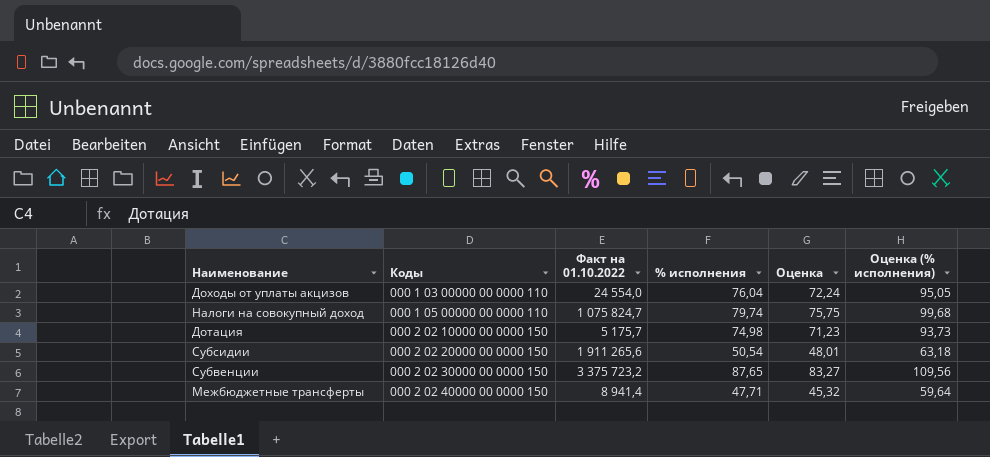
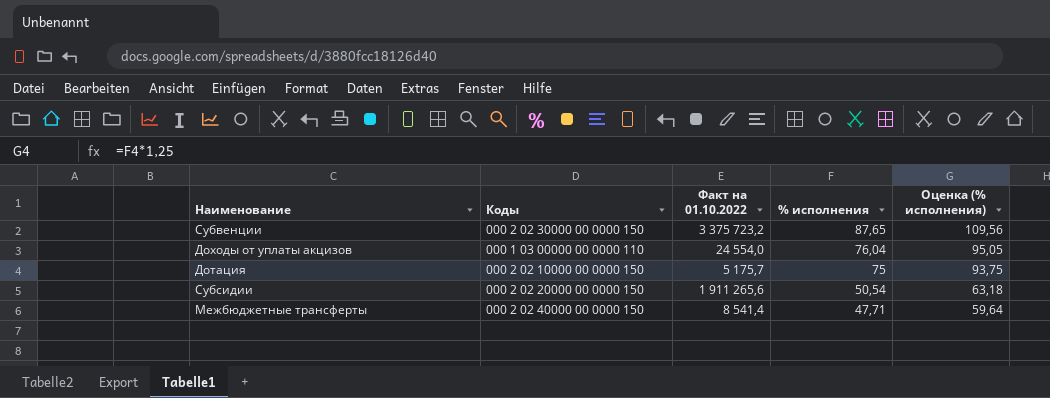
row order: Коды ascending -> % исполнения descending
column Оценка | formula: [% исполнения] * 0,95 -> none
row Налоги на совокупный доход: 000 1 05 00000 00 0000 110 | 1 075 824,7 | 79,74 | 75,75 | 99,68 -> none
Дотация | % исполнения: 74,98 -> 75
Дотация | Оценка (% исполнения): 93,73 -> 93,75
Межбюджетные трансферты | Факт на 01.10.2022: 8 941,4 -> 8 541,4

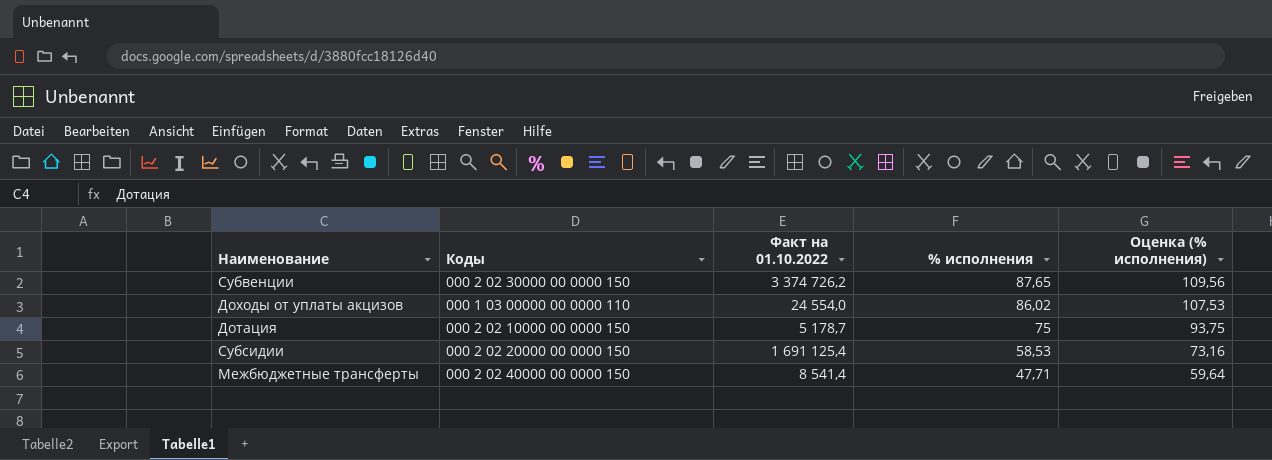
Субвенции | Факт на 01.10.2022: 3 375 723,2 -> 3 374 726,2
Доходы от уплаты акцизов | % исполнения: 76,04 -> 86,02
Доходы от уплаты акцизов | Оценка (% исполнения): 95,05 -> 107,53
Дотация | Факт на 01.10.2022: 5 175,7 -> 5 178,7
Субсидии | Факт на 01.10.2022: 1 911 265,6 -> 1 691 125,4
Субсидии | % исполнения: 50,54 -> 58,53
Субсидии | Оценка (% исполнения): 63,18 -> 73,16

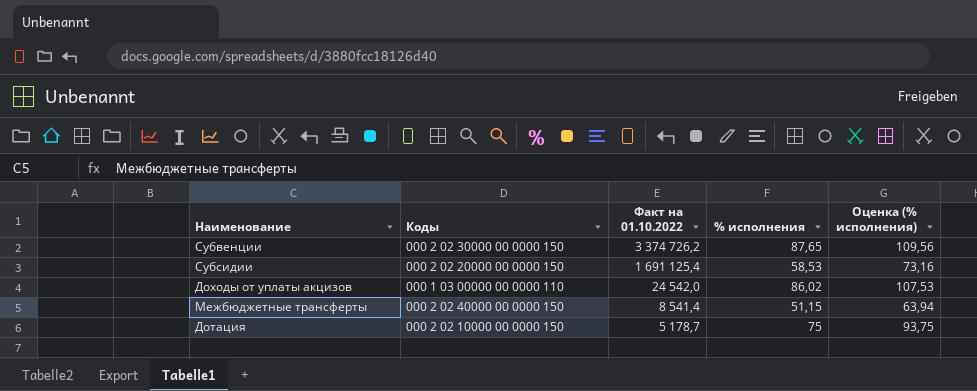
row order: % исполнения descending -> Факт на 01.10.2022 descending
Доходы от уплаты акцизов | Факт на 01.10.2022: 24 554,0 -> 24 542,0
Межбюджетные трансферты | % исполнения: 47,71 -> 51,15
Межбюджетные трансферты | Оценка (% исполнения): 59,64 -> 63,94

